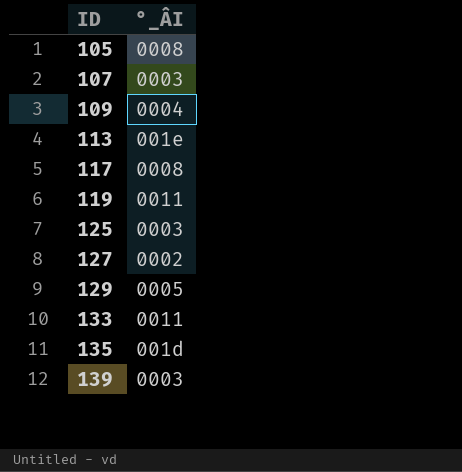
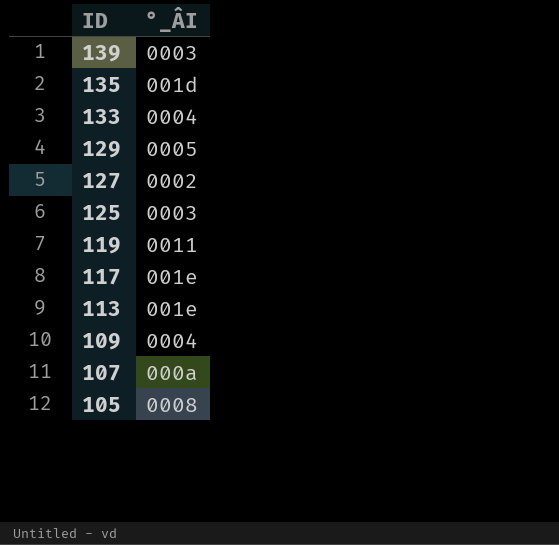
row order: ID ascending -> ID descending
133 | °_ÂI: 0011 -> 0004
117 | °_ÂI: 0008 -> 001e
107 | °_ÂI: 0003 -> 000a

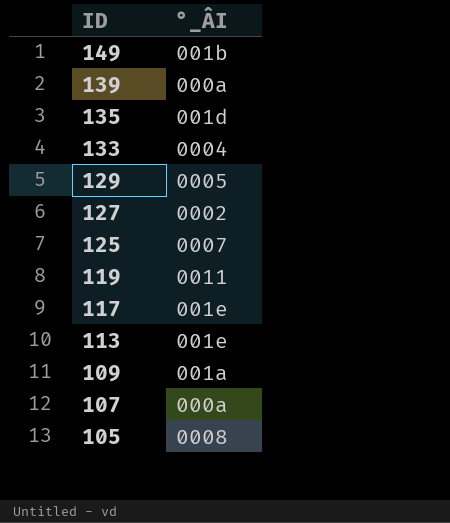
row 149: none -> 001b
139 | °_ÂI: 0003 -> 000a
125 | °_ÂI: 0003 -> 0007
109 | °_ÂI: 0004 -> 001a

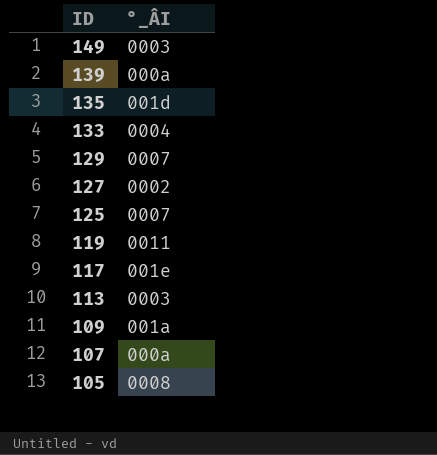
149 | °_ÂI: 001b -> 0003
129 | °_ÂI: 0005 -> 0007
113 | °_ÂI: 001e -> 0003

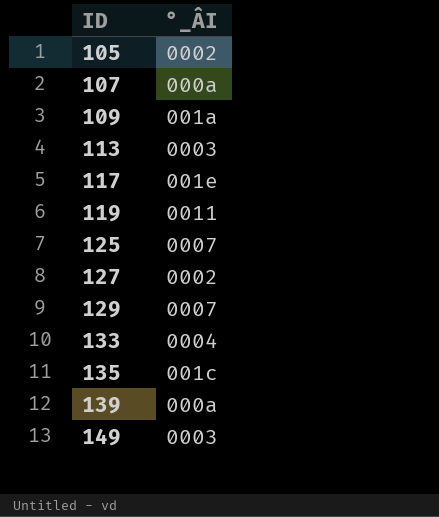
row order: ID descending -> ID ascending
105 | °_ÂI: 0008 -> 0002
135 | °_ÂI: 001d -> 001c

